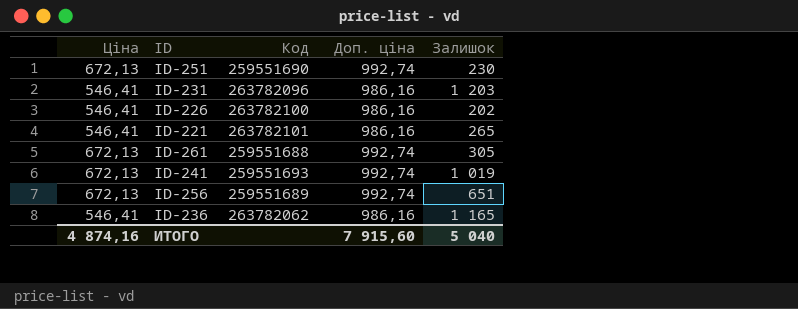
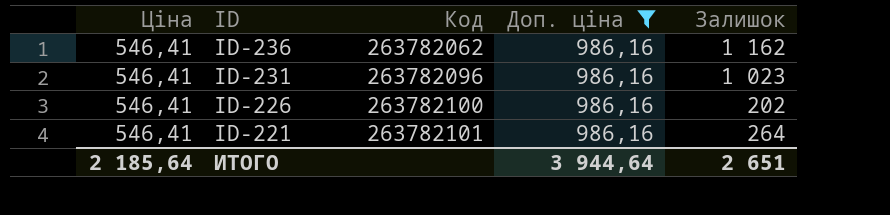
filter: none -> Доп. ціна = 986,16
row order: none -> ID descending
ID-236 | Залишок: 1 165 -> 1 162
ID-231 | Залишок: 1 203 -> 1 023
ID-221 | Залишок: 265 -> 264
ИТОГО | Ціна: 4 874,16 -> 2 185,64
ИТОГО | Доп. ціна: 7 915,60 -> 3 944,64
ИТОГО | Залишок: 5 040 -> 2 651

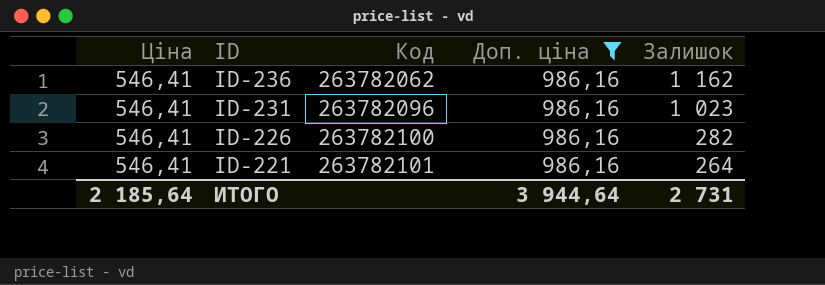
ID-226 | Залишок: 202 -> 282
ИТОГО | Залишок: 2 651 -> 2 731

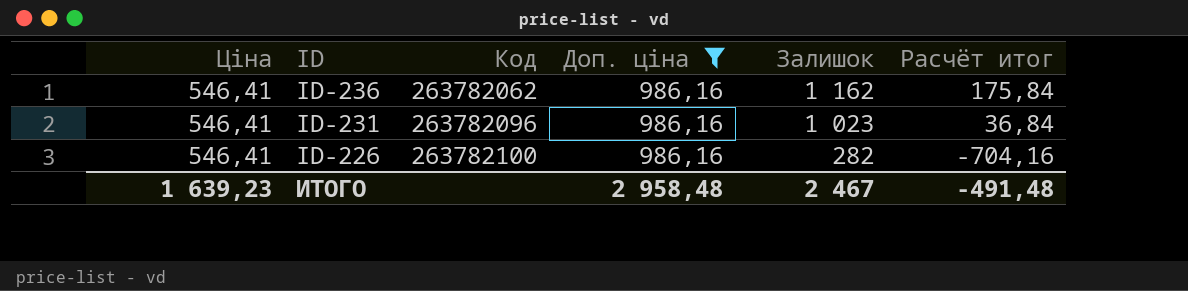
column Расчёт итог | formula: none -> [Залишок] - [Доп. ціна]
row ID-221: 546,41 | 263782101 | 986,16 | 264 -> none
ИТОГО | Ціна: 2 185,64 -> 1 639,23
ИТОГО | Доп. ціна: 3 944,64 -> 2 958,48
ИТОГО | Залишок: 2 731 -> 2 467

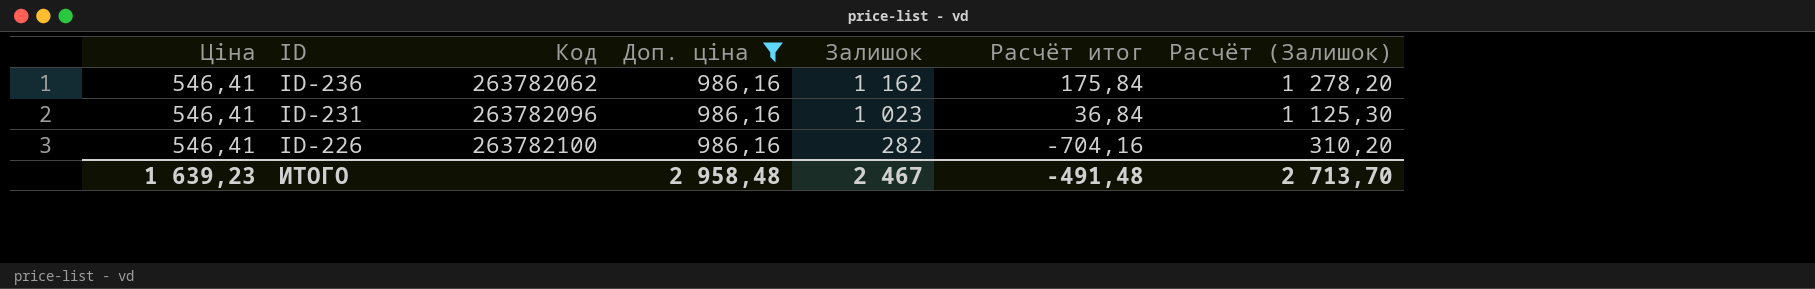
column Расчёт (Залишок) | formula: none -> [Залишок] * 1,1

